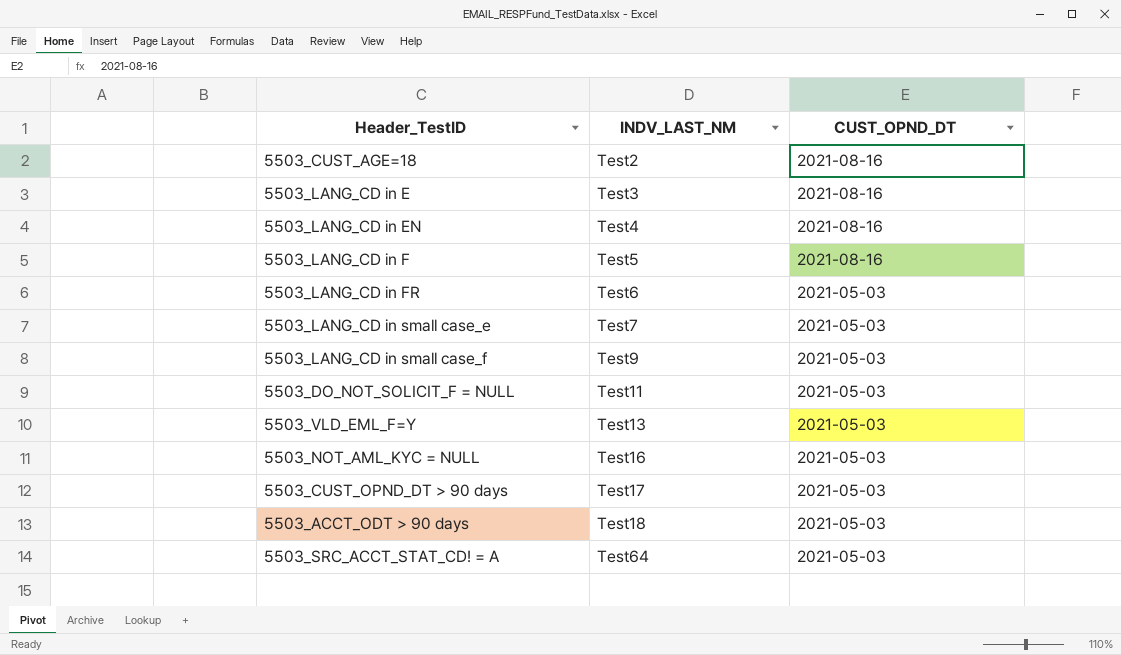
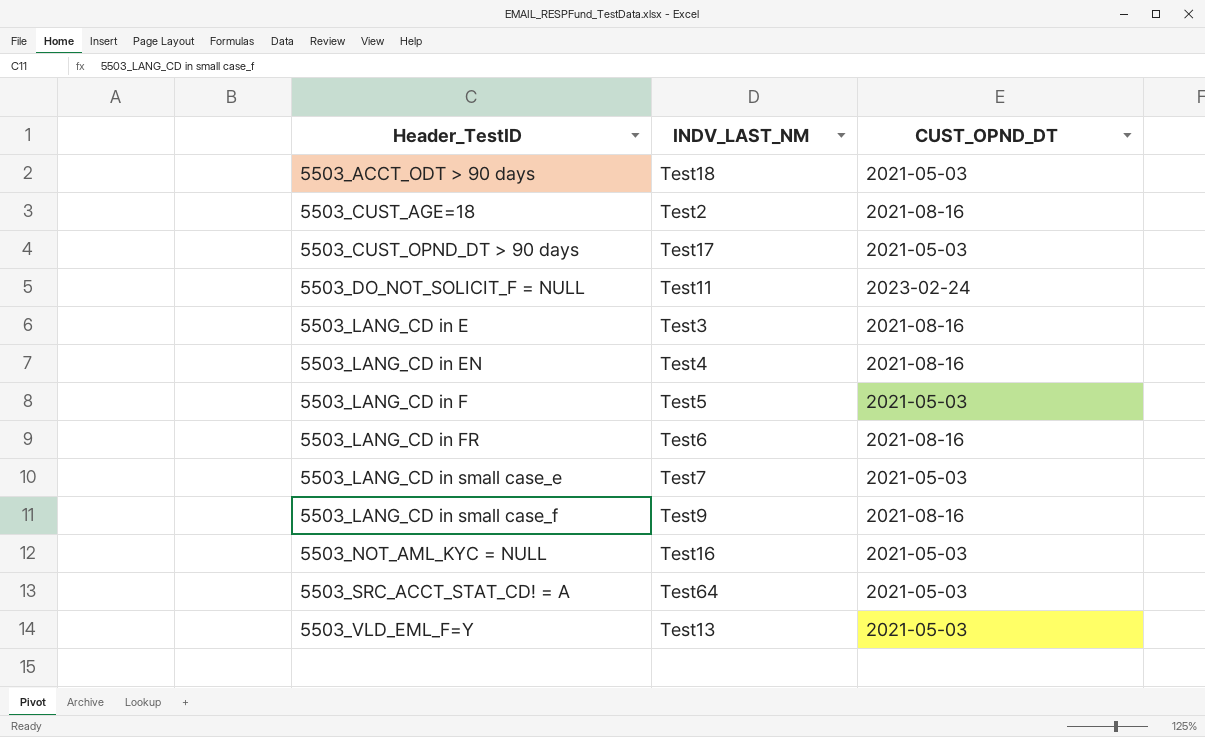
row order: INDV_LAST_NM ascending -> Header_TestID ascending
5503_DO_NOT_SOLICIT_F = NULL | CUST_OPND_DT: 2021-05-03 -> 2023-02-24
5503_LANG_CD in F | CUST_OPND_DT: 2021-08-16 -> 2021-05-03
5503_LANG_CD in FR | CUST_OPND_DT: 2021-05-03 -> 2021-08-16
5503_LANG_CD in small case_f | CUST_OPND_DT: 2021-05-03 -> 2021-08-16

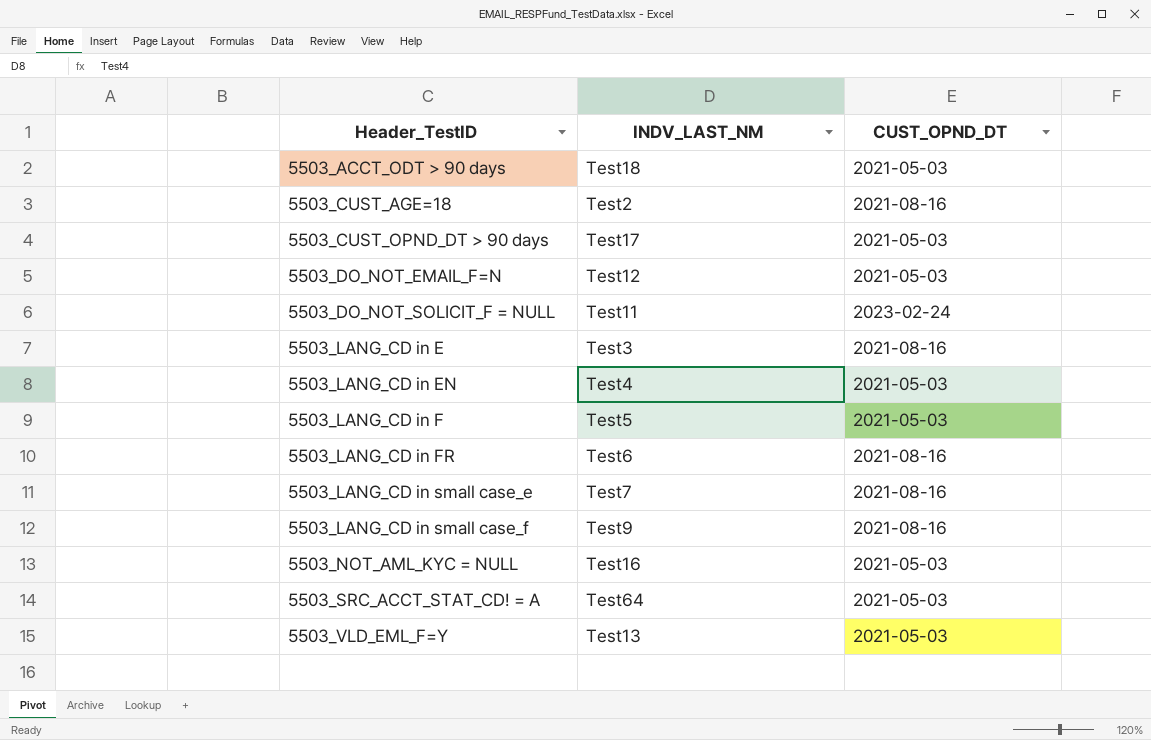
row 5503_DO_NOT_EMAIL_F=N: none -> Test12 | 2021-05-03
5503_LANG_CD in EN | CUST_OPND_DT: 2021-08-16 -> 2021-05-03
5503_LANG_CD in small case_e | CUST_OPND_DT: 2021-05-03 -> 2021-08-16

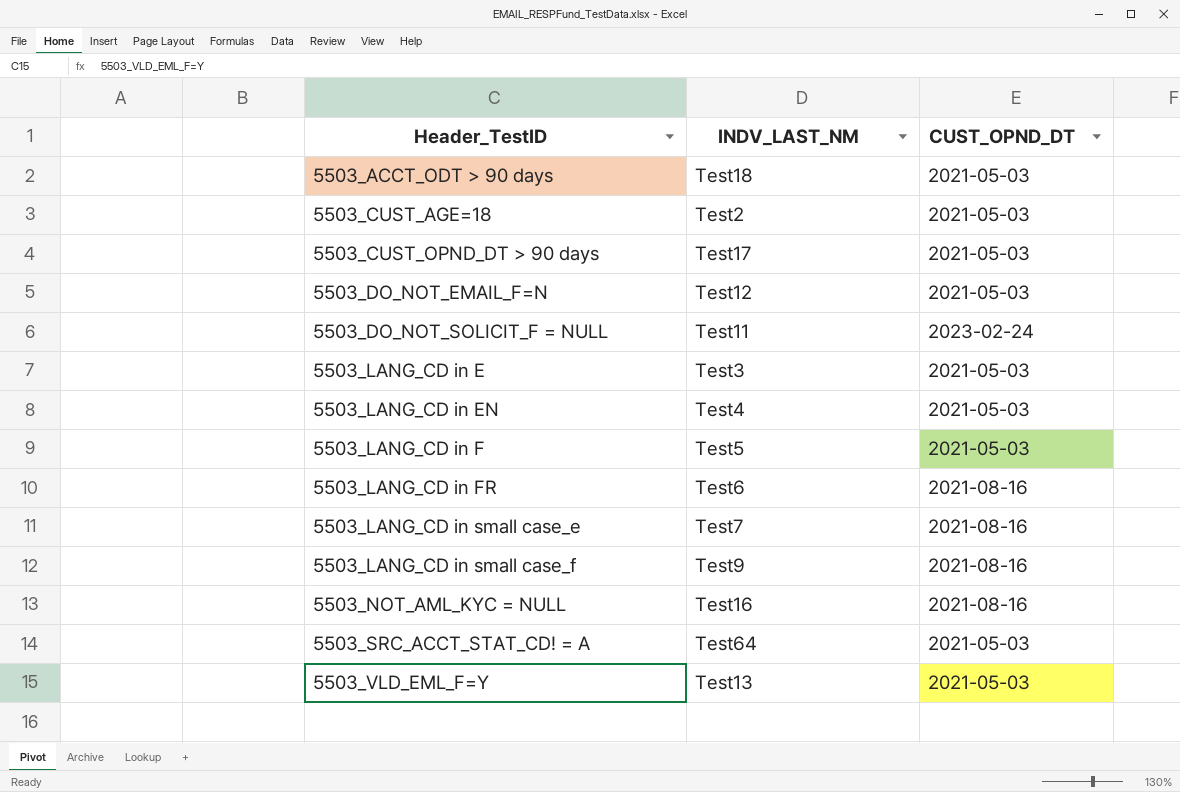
5503_CUST_AGE=18 | CUST_OPND_DT: 2021-08-16 -> 2021-05-03
5503_LANG_CD in E | CUST_OPND_DT: 2021-08-16 -> 2021-05-03
5503_NOT_AML_KYC = NULL | CUST_OPND_DT: 2021-05-03 -> 2021-08-16

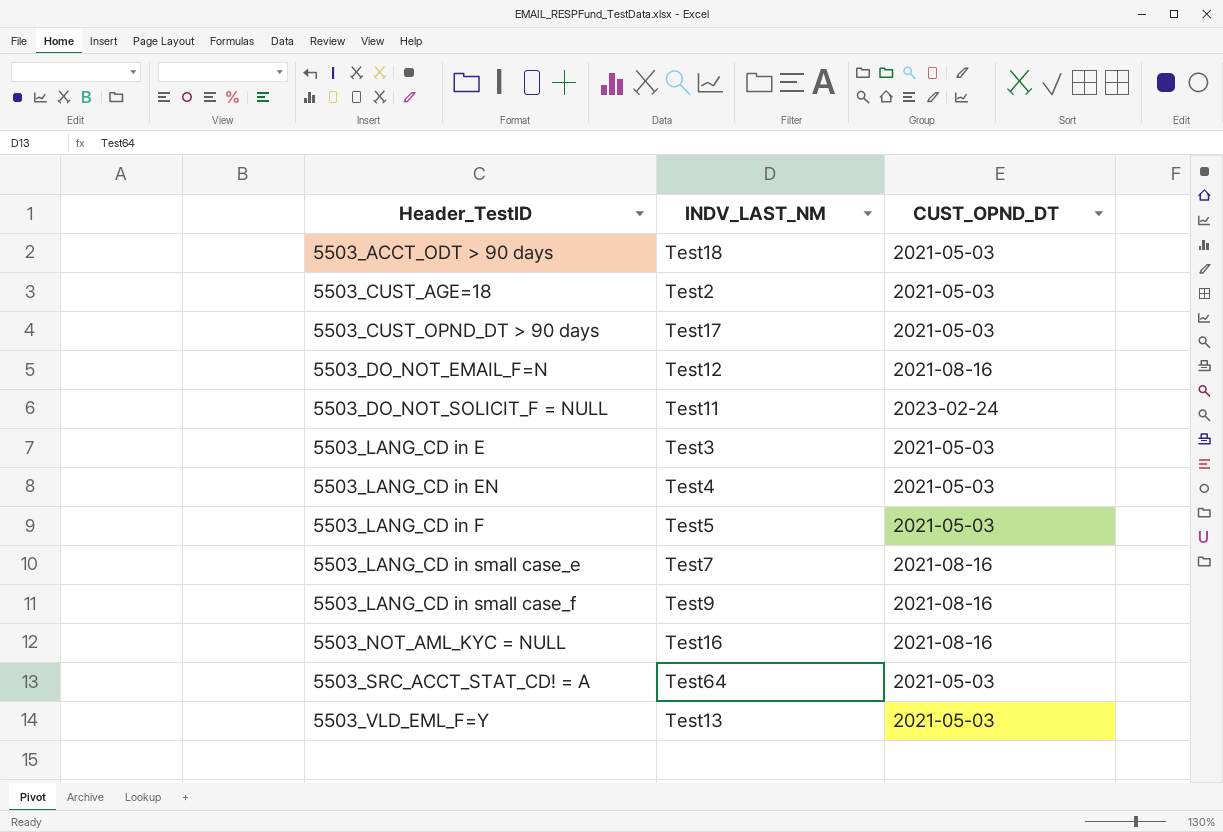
row 5503_LANG_CD in FR: Test6 | 2021-08-16 -> none
5503_DO_NOT_EMAIL_F=N | CUST_OPND_DT: 2021-05-03 -> 2021-08-16

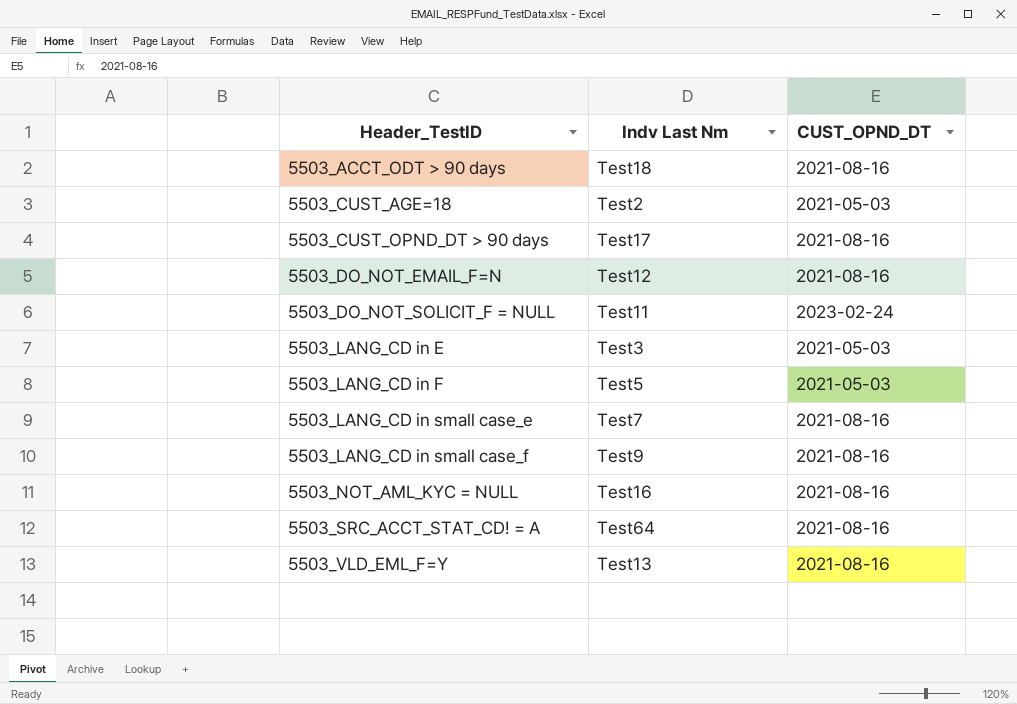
column name: INDV_LAST_NM -> Indv Last Nm
row 5503_LANG_CD in EN: Test4 | 2021-05-03 -> none
5503_ACCT_ODT > 90 days | CUST_OPND_DT: 2021-05-03 -> 2021-08-16
5503_CUST_OPND_DT > 90 days | CUST_OPND_DT: 2021-05-03 -> 2021-08-16
5503_SRC_ACCT_STAT_CD! = A | CUST_OPND_DT: 2021-05-03 -> 2021-08-16
5503_VLD_EML_F=Y | CUST_OPND_DT: 2021-05-03 -> 2021-08-16

